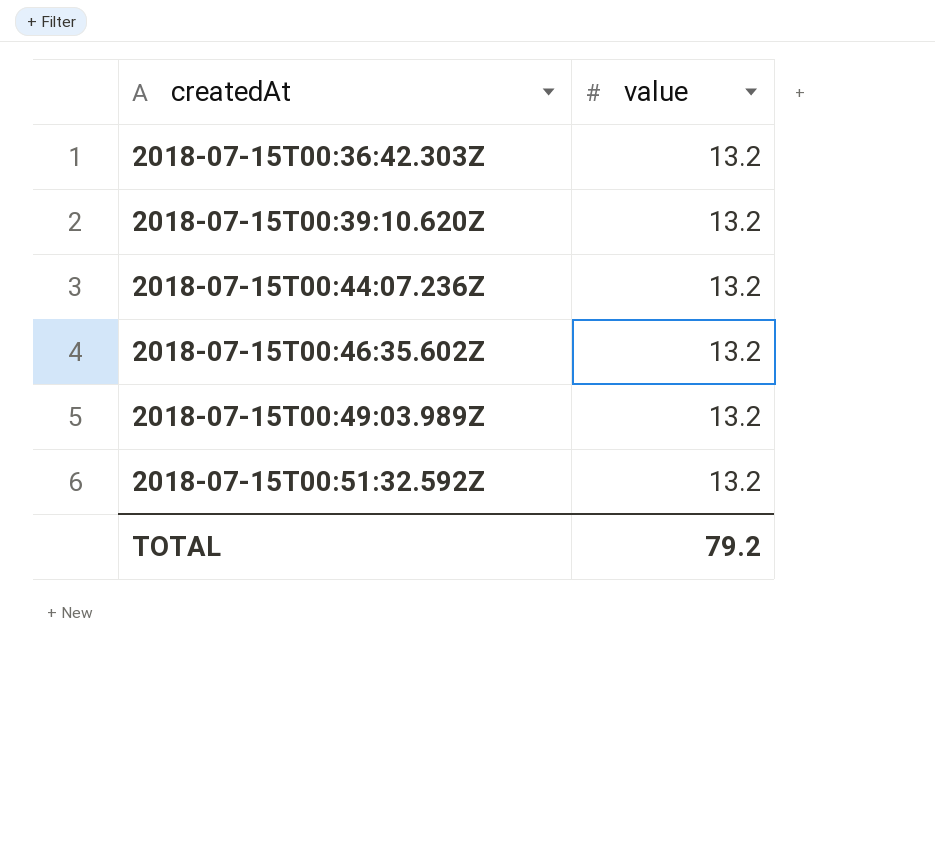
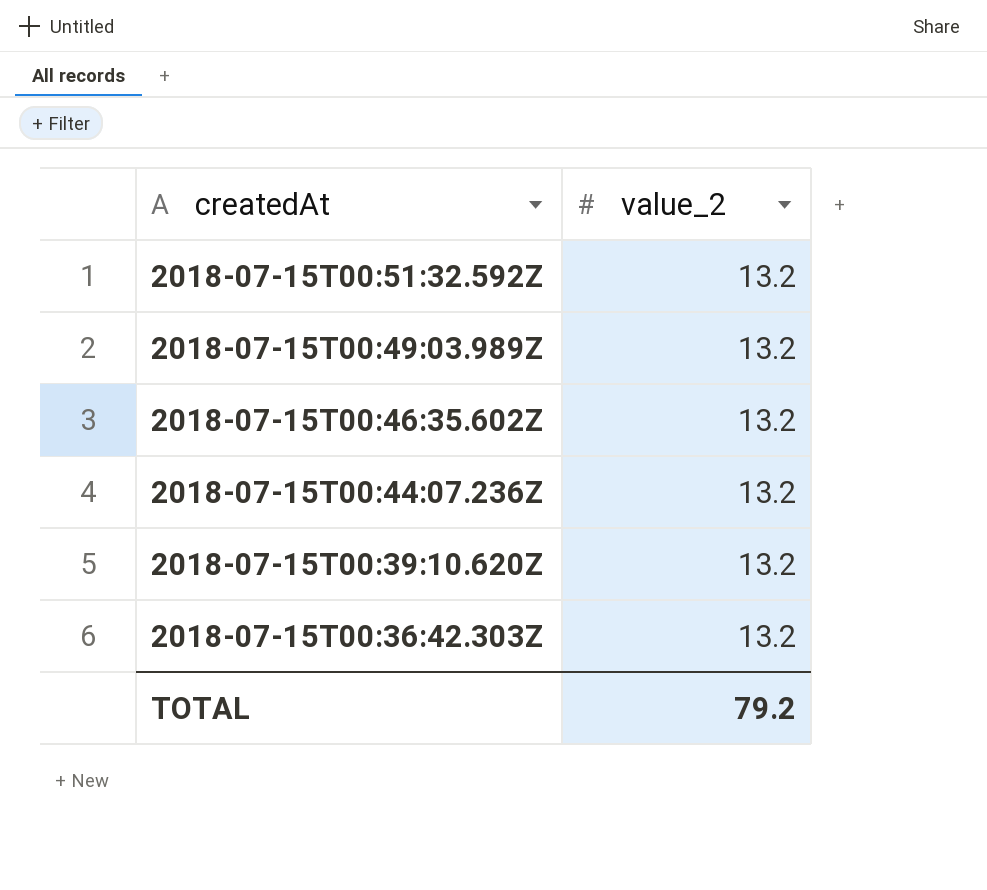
row order: createdAt ascending -> createdAt descending
column name: value -> value_2

